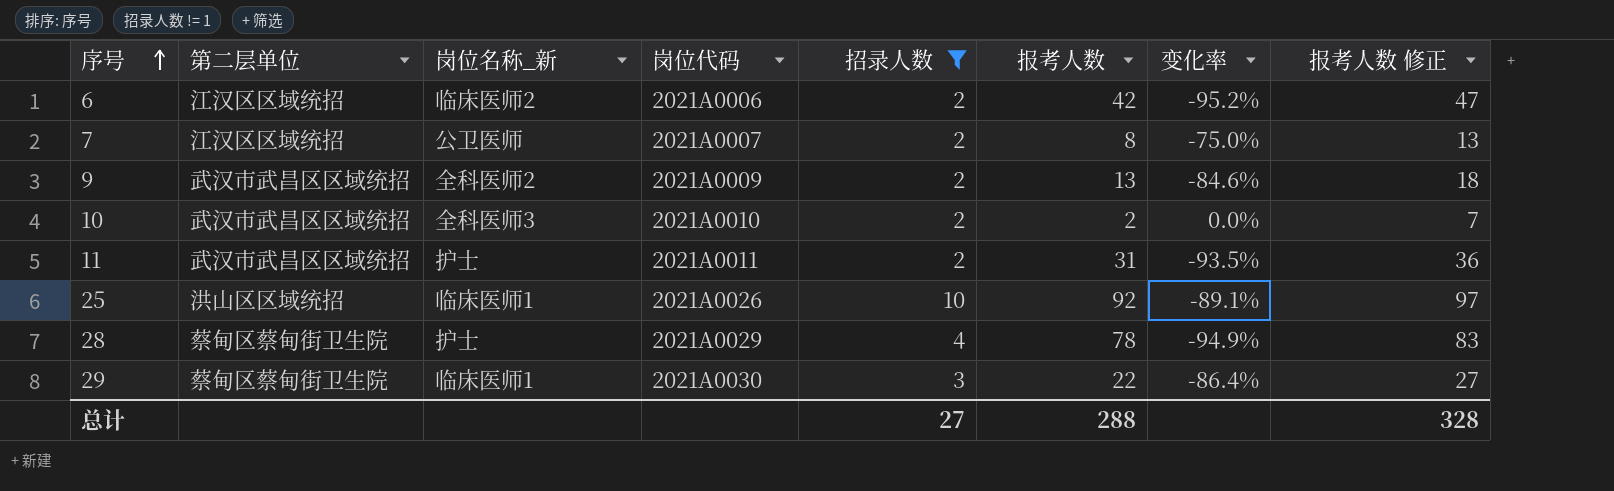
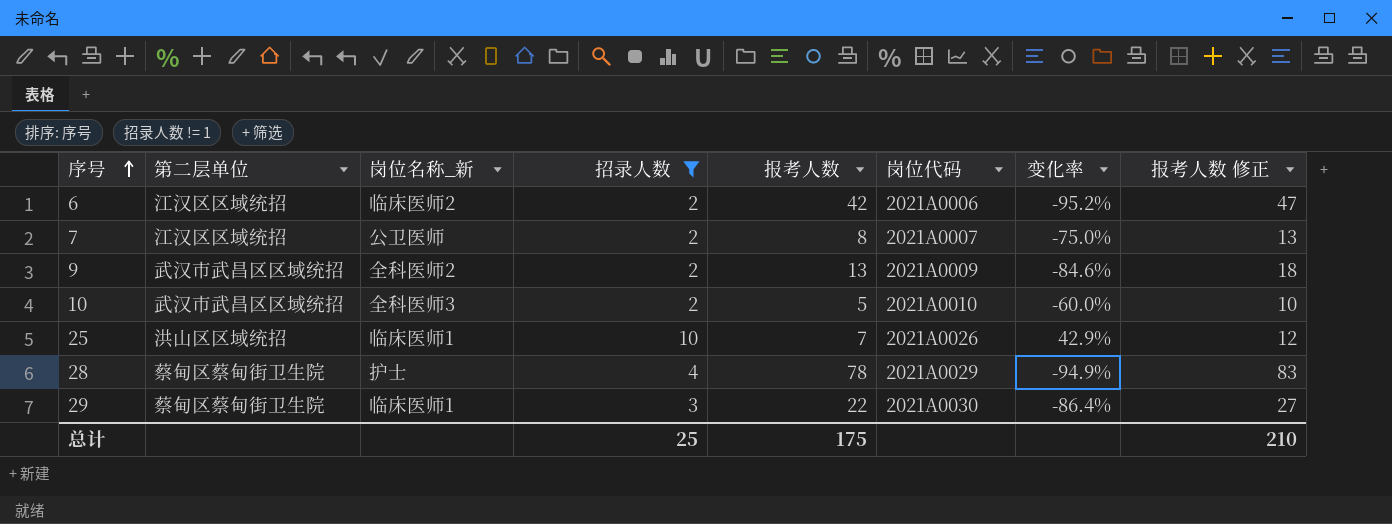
column 岗位代码 | position: 4 -> 6
row 11: 武汉市武昌区区域统招 | 护士 | 2021A0011 | 2 | 31 | -93.5% | 36 -> none
10 | 报考人数: 2 -> 5
10 | 变化率: 0.0% -> -60.0%
10 | 报考人数 修正: 7 -> 10
25 | 报考人数: 92 -> 7
25 | 变化率: -89.1% -> 42.9%
25 | 报考人数 修正: 97 -> 12
总计 | 招录人数: 27 -> 25
总计 | 报考人数: 288 -> 175
总计 | 报考人数 修正: 328 -> 210

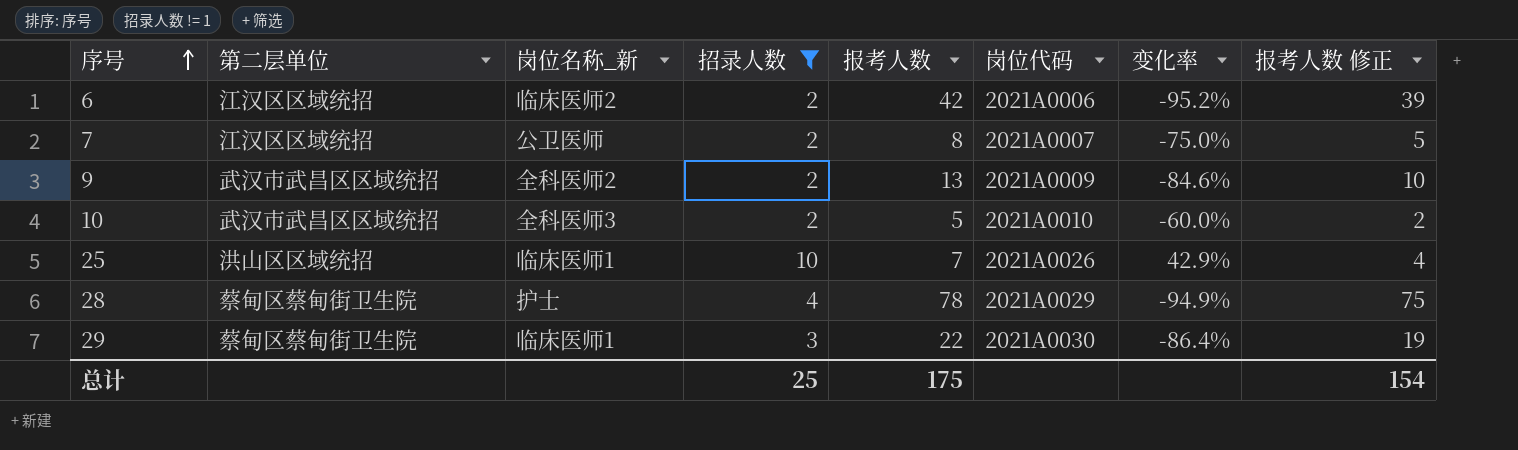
column 报考人数 修正 | formula: [报考人数] + 5 -> [报考人数] - 3
总计 | 报考人数 修正: 210 -> 154

